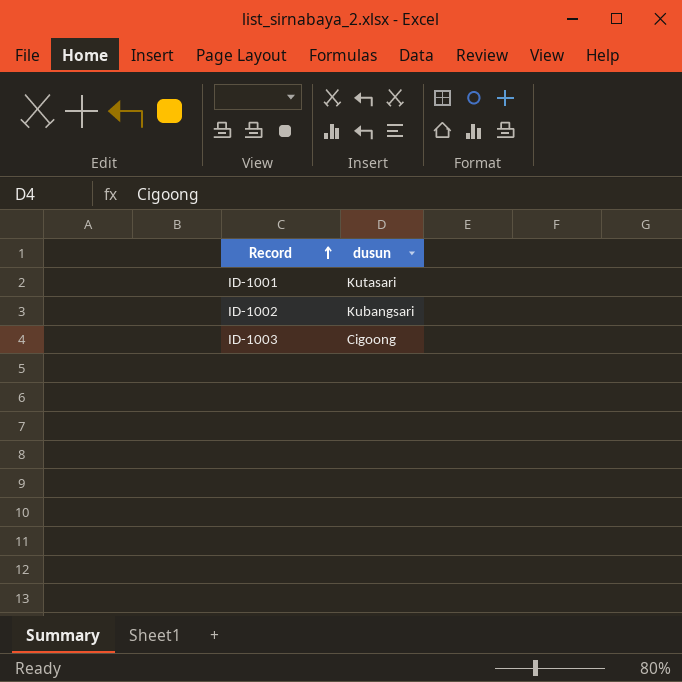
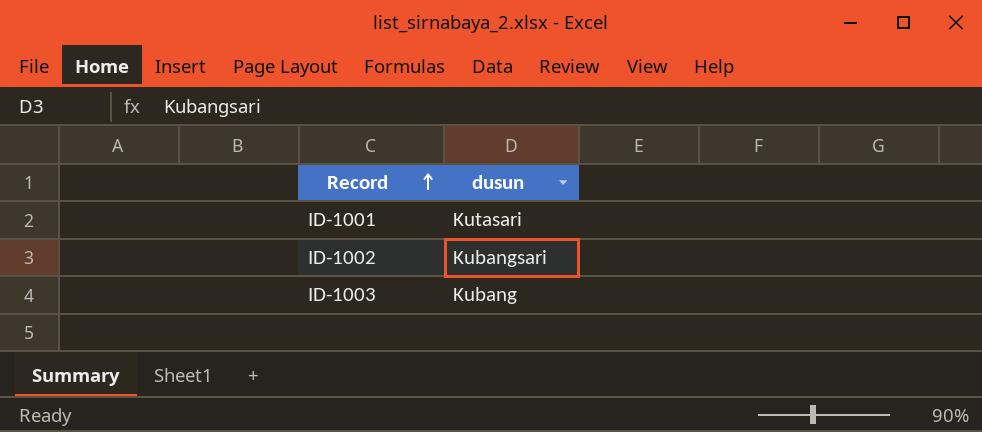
ID-1003 | dusun: Cigoong -> Kubang

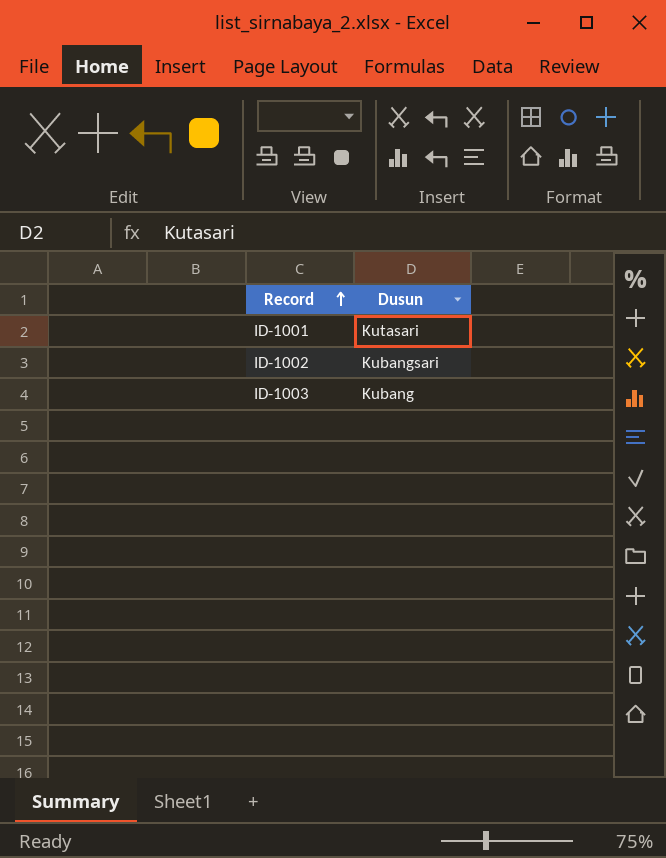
column name: dusun -> Dusun

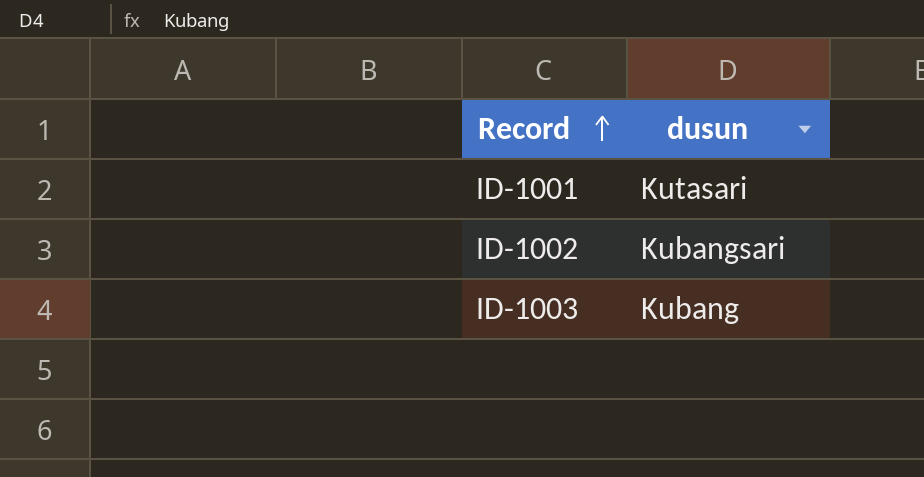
column name: Dusun -> dusun

